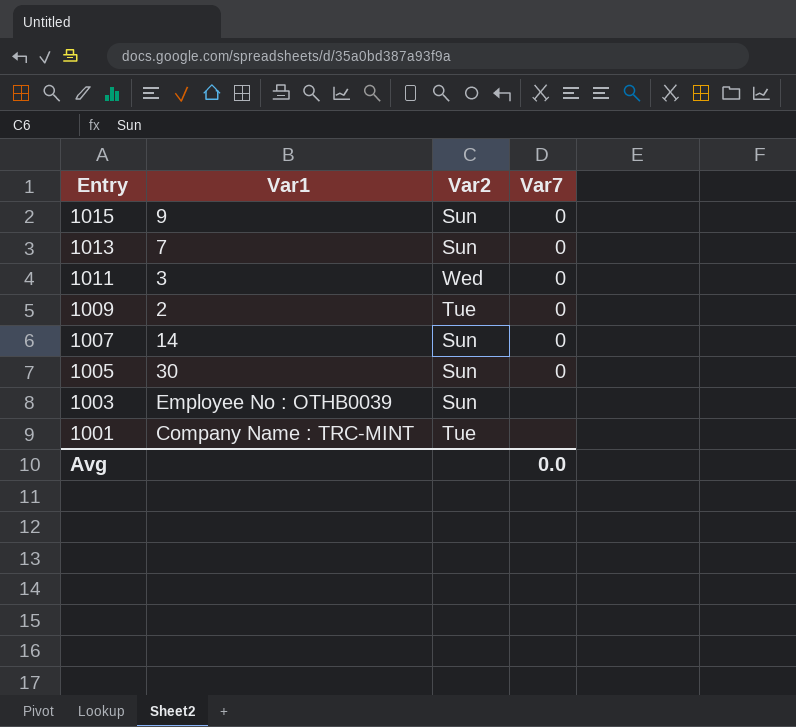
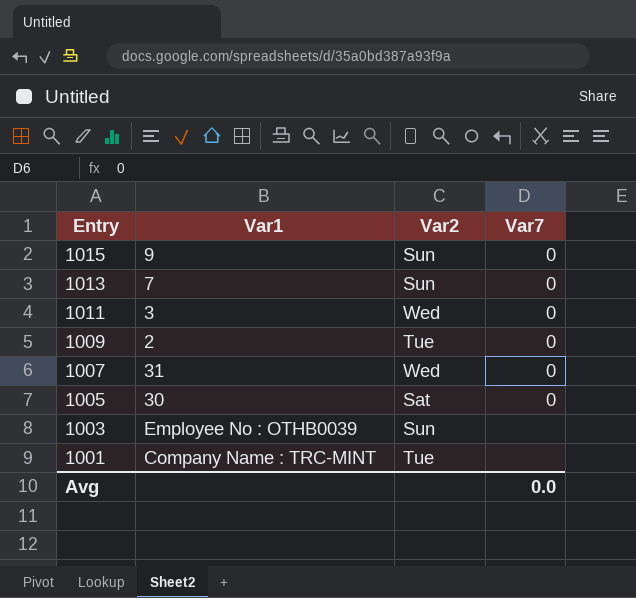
1007 | Var1: 14 -> 31
1007 | Var2: Sun -> Wed
1005 | Var2: Sun -> Sat

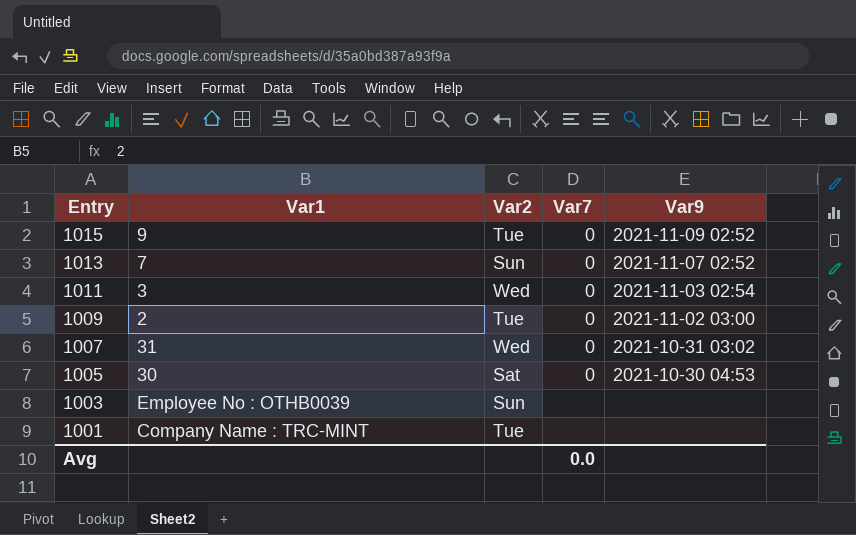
column Var9 | position: none -> 5
1015 | Var2: Sun -> Tue

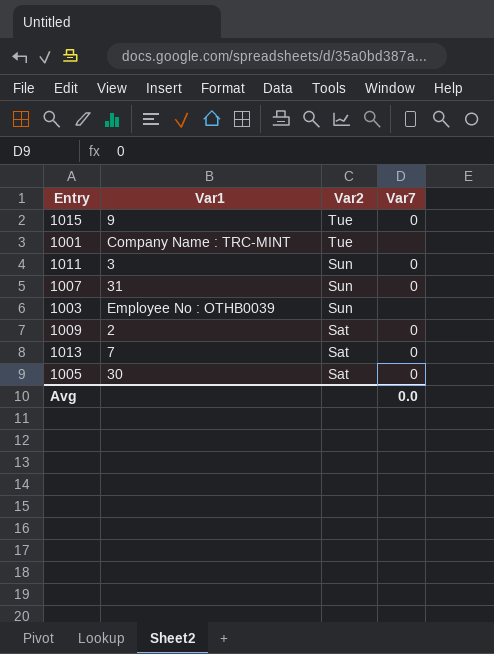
row order: Entry descending -> Var2 descending
column Var9 | position: 5 -> none
1011 | Var2: Wed -> Sun
1007 | Var2: Wed -> Sun
1009 | Var2: Tue -> Sat
1013 | Var2: Sun -> Sat

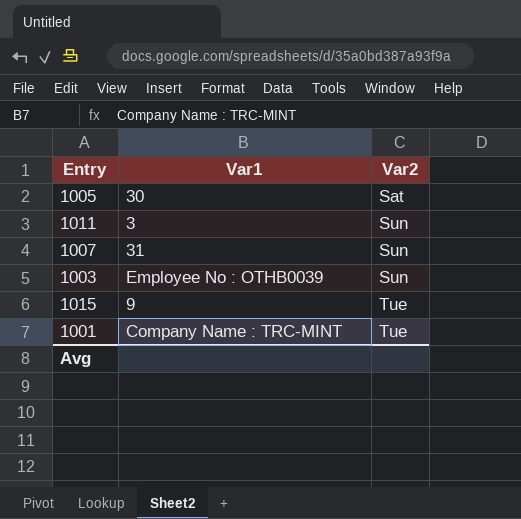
row order: Var2 descending -> Var2 ascending
column Var7 | position: 4 -> none
row 1009: 2 | Sat | 0 -> none
row 1013: 7 | Sat | 0 -> none

